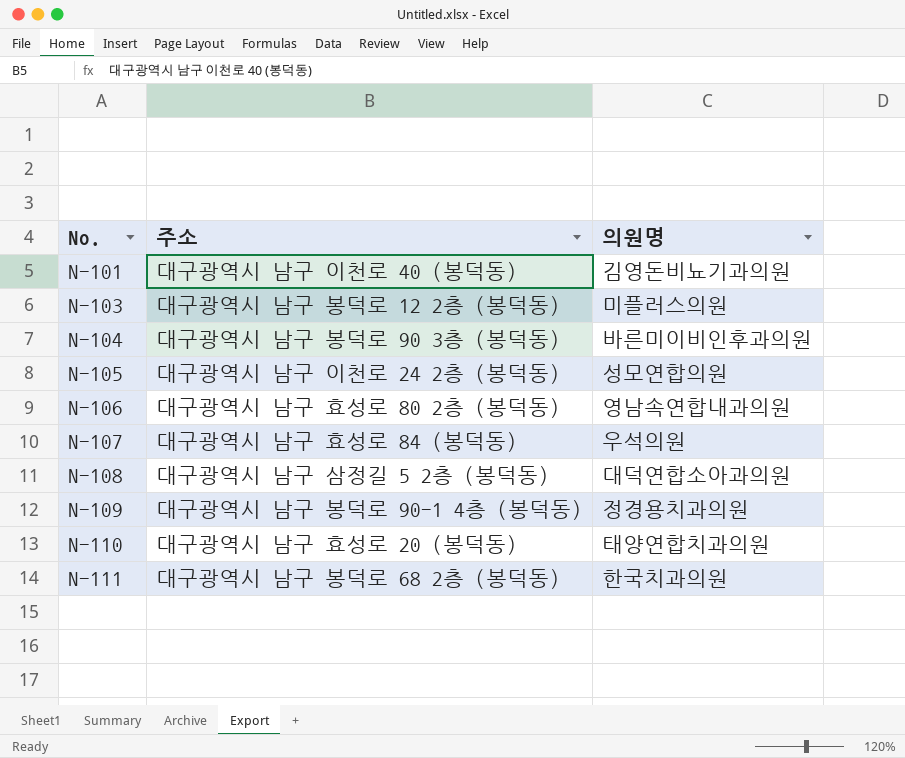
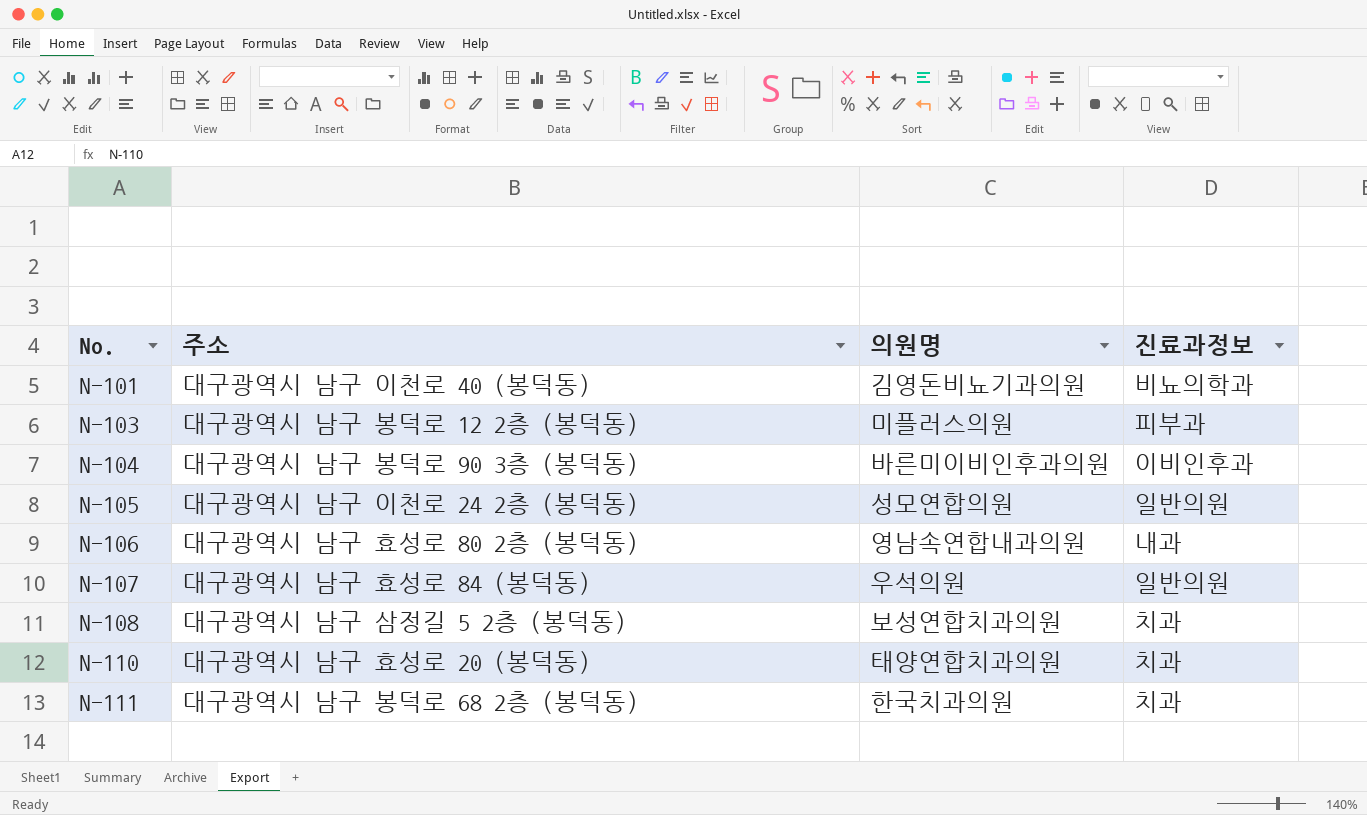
column 진료과정보 | position: none -> 4
row N-109: 대구광역시 남구 봉덕로 90-1 4층 (봉덕동) | 정경용치과의원 -> none
N-108 | 의원명: 대덕연합소아과의원 -> 보성연합치과의원

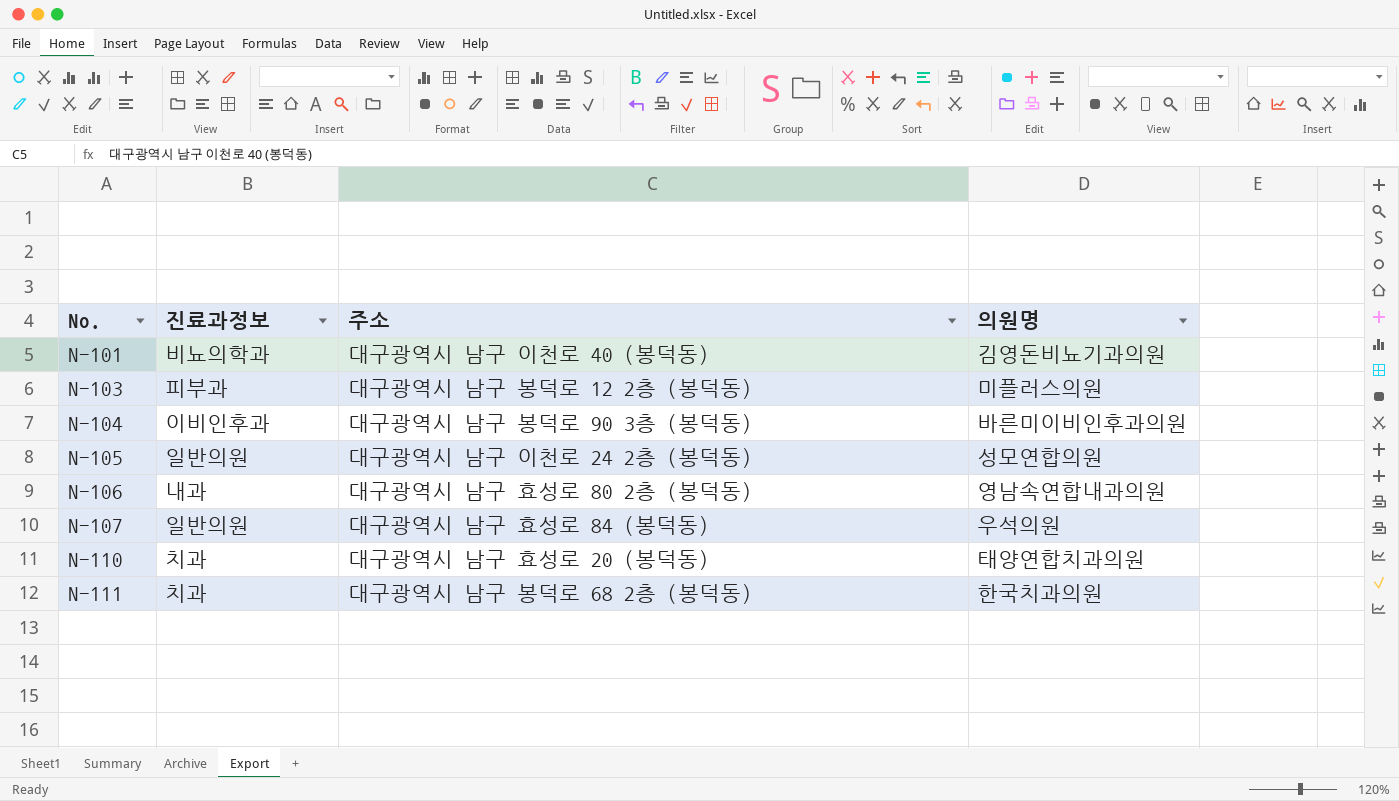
column 진료과정보 | position: 4 -> 2
row N-108: 대구광역시 남구 삼정길 5 2층 (봉덕동) | 보성연합치과의원 | 치과 -> none

